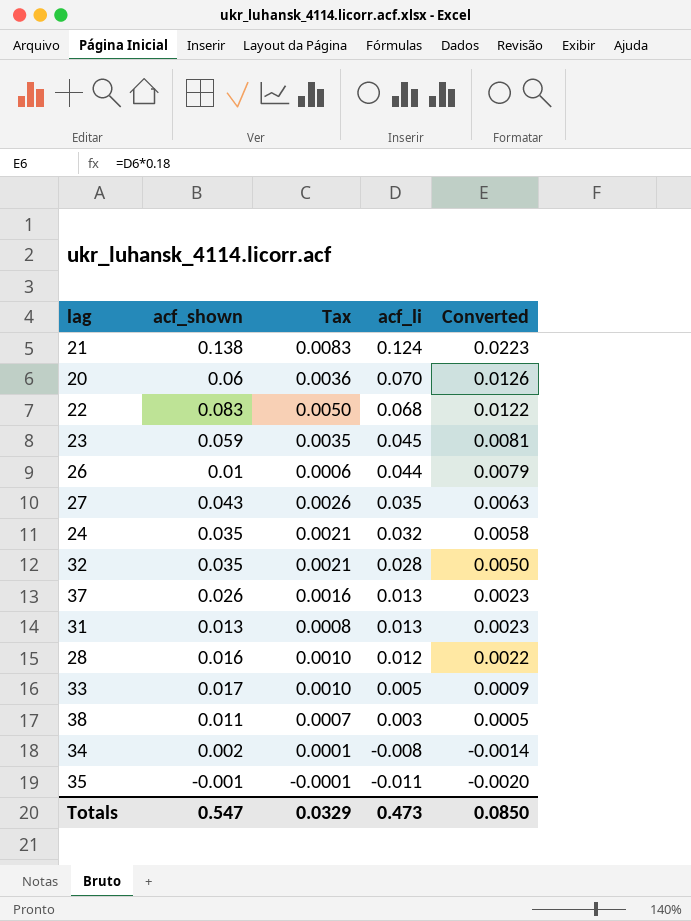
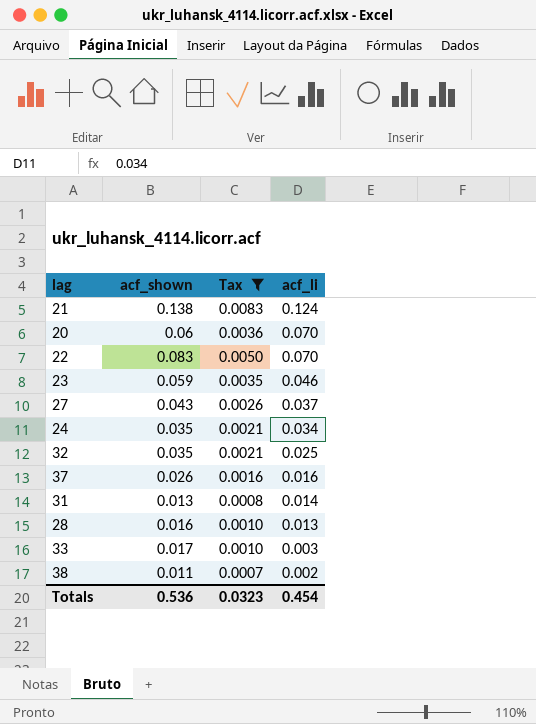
filter: none -> Tax >= 0.0007
column Converted | formula: [acf_li] * 0.18 -> none
22 | acf_li: 0.068 -> 0.070
23 | acf_li: 0.045 -> 0.046
27 | acf_li: 0.035 -> 0.037
24 | acf_li: 0.032 -> 0.034
32 | acf_li: 0.028 -> 0.025
37 | acf_li: 0.013 -> 0.016
31 | acf_li: 0.013 -> 0.014
28 | acf_li: 0.012 -> 0.013
33 | acf_li: 0.005 -> 0.003
38 | acf_li: 0.003 -> 0.002
Totals | acf_shown: 0.547 -> 0.536
Totals | Tax: 0.0329 -> 0.0323
Totals | acf_li: 0.473 -> 0.454

